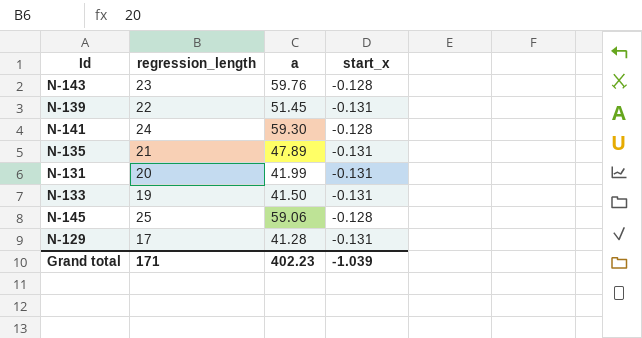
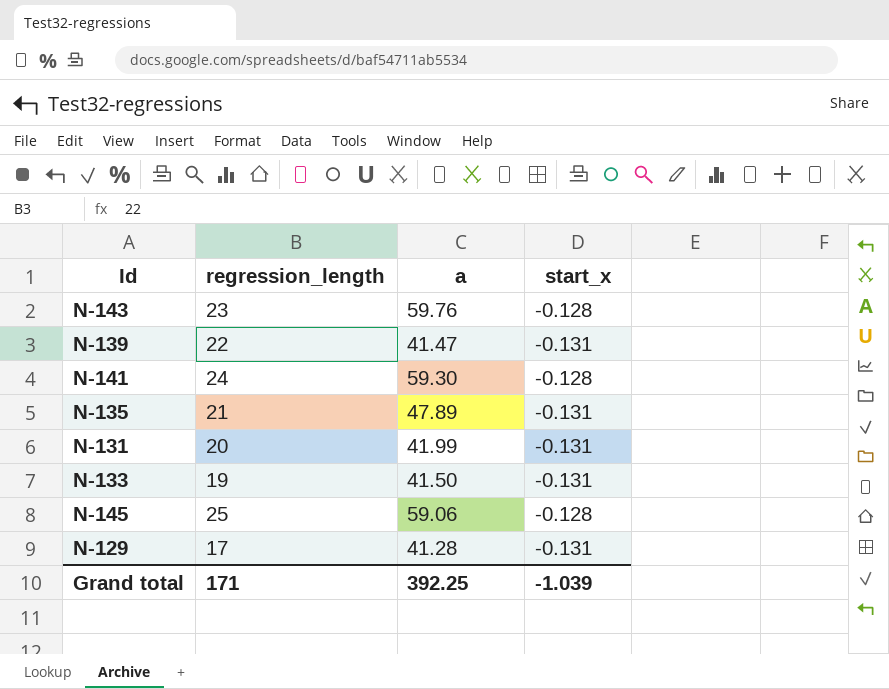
N-139 | a: 51.45 -> 41.47
Grand total | a: 402.23 -> 392.25

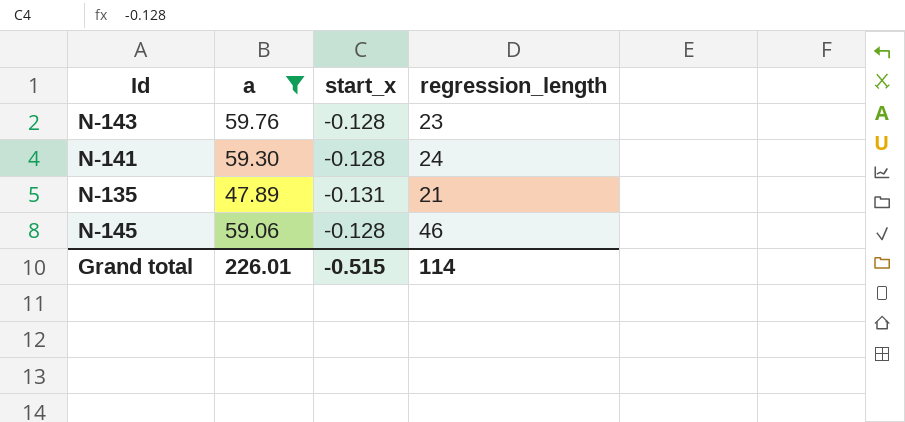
filter: none -> a >= 47.89
column regression_length | position: 2 -> 4
N-145 | regression_length: 25 -> 46
Grand total | a: 392.25 -> 226.01
Grand total | start_x: -1.039 -> -0.515
Grand total | regression_length: 171 -> 114

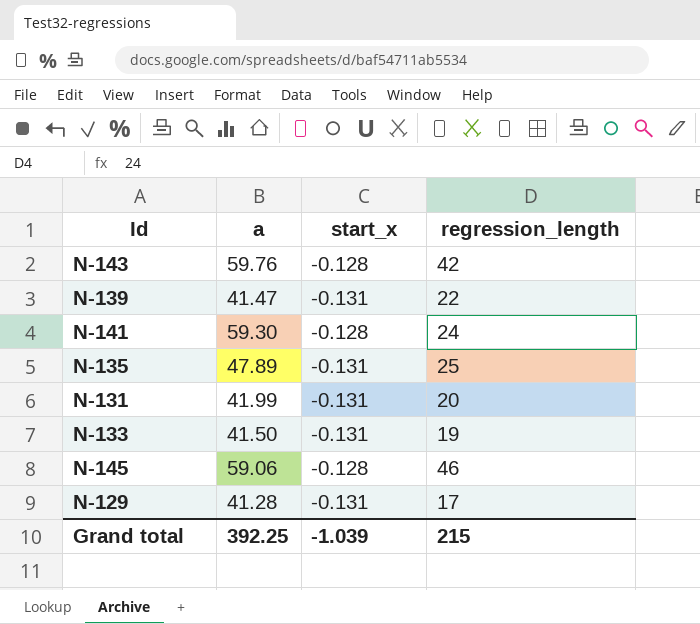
filter: a >= 47.89 -> none
N-143 | regression_length: 23 -> 42
N-135 | regression_length: 21 -> 25
Grand total | a: 226.01 -> 392.25
Grand total | start_x: -0.515 -> -1.039
Grand total | regression_length: 114 -> 215

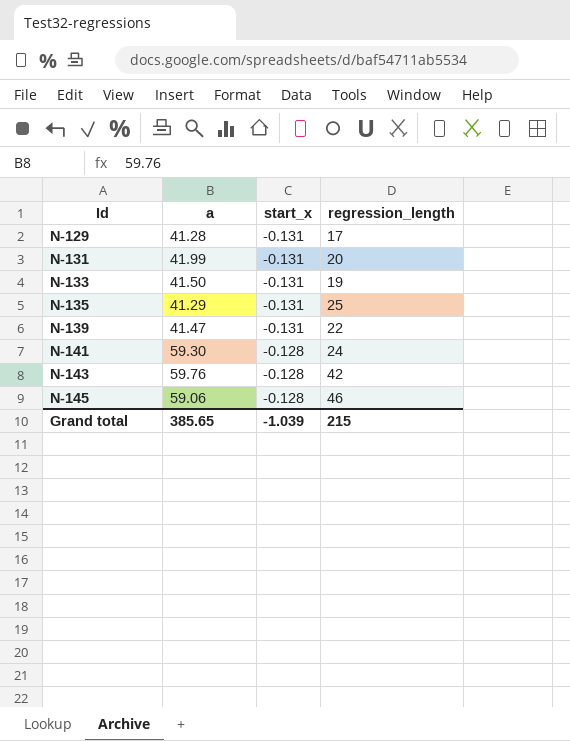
row order: none -> Id ascending
N-135 | a: 47.89 -> 41.29
Grand total | a: 392.25 -> 385.65

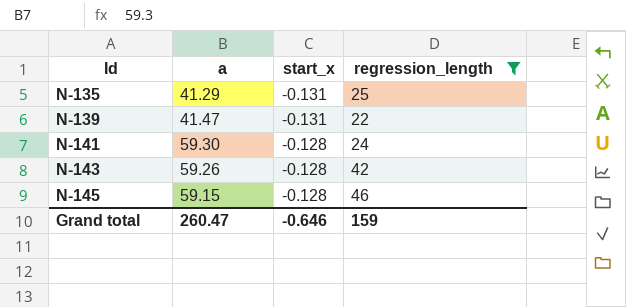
filter: none -> regression_length >= 22
N-143 | a: 59.76 -> 59.26
N-145 | a: 59.06 -> 59.15
Grand total | a: 385.65 -> 260.47
Grand total | start_x: -1.039 -> -0.646
Grand total | regression_length: 215 -> 159

